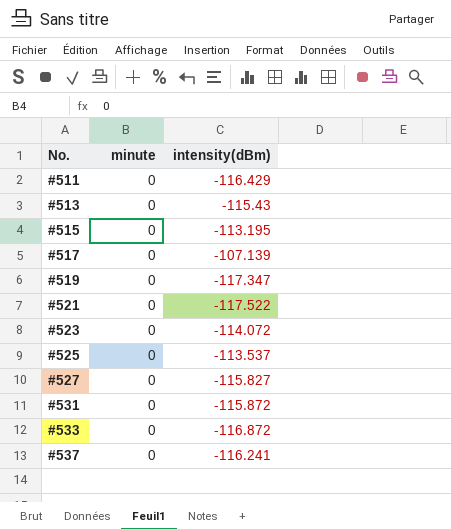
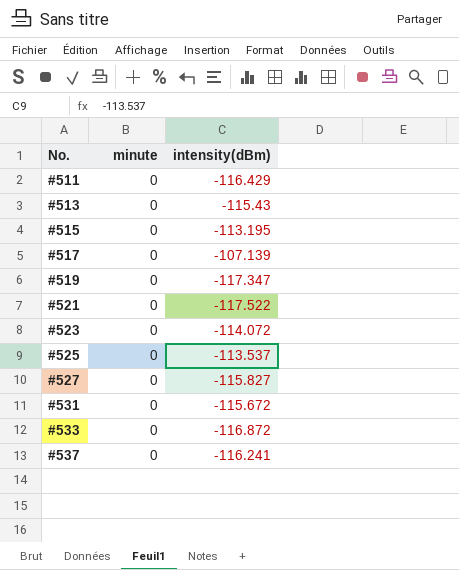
#531 | intensity(dBm): -115.872 -> -115.672

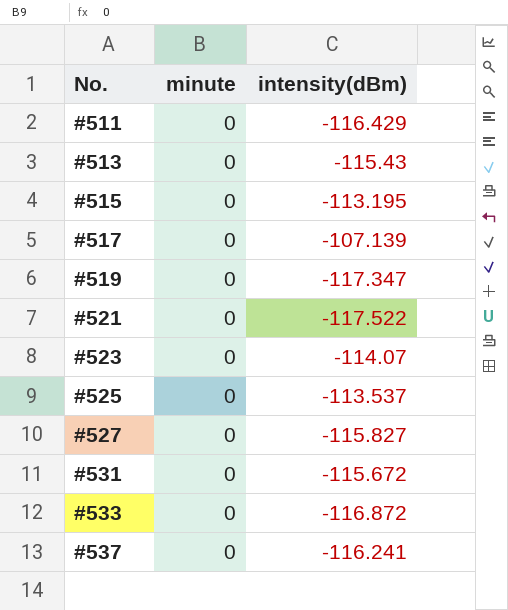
#523 | intensity(dBm): -114.072 -> -114.07

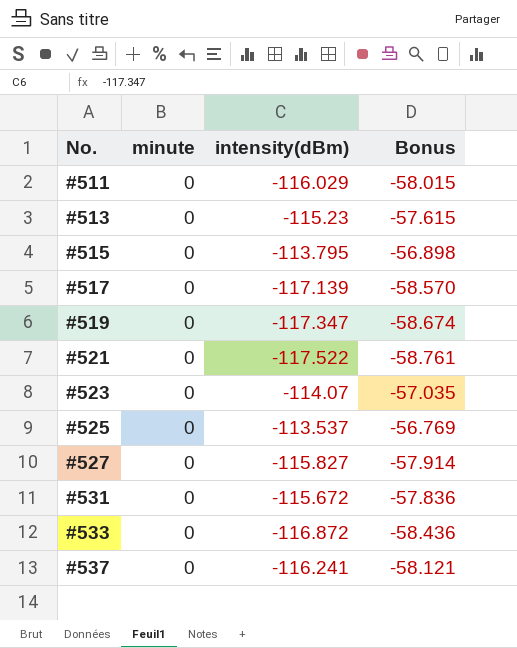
column Bonus | formula: none -> [intensity(dBm)] * 0.5
#511 | intensity(dBm): -116.429 -> -116.029
#513 | intensity(dBm): -115.43 -> -115.23
#515 | intensity(dBm): -113.195 -> -113.795
#517 | intensity(dBm): -107.139 -> -117.139

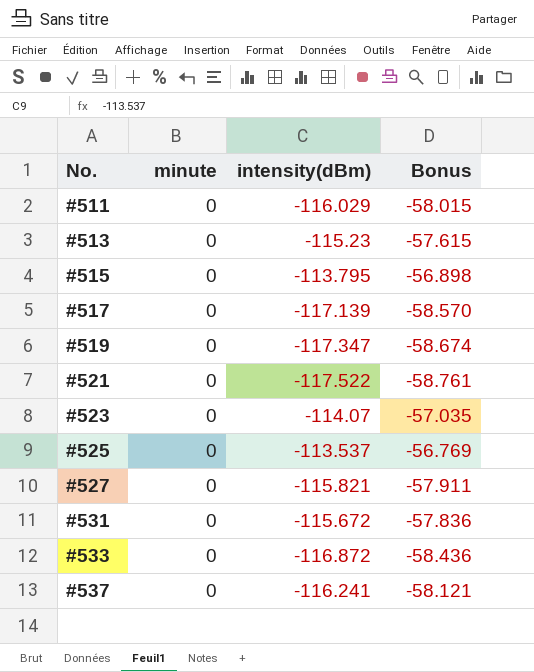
#527 | intensity(dBm): -115.827 -> -115.821
#527 | Bonus: -57.914 -> -57.911

